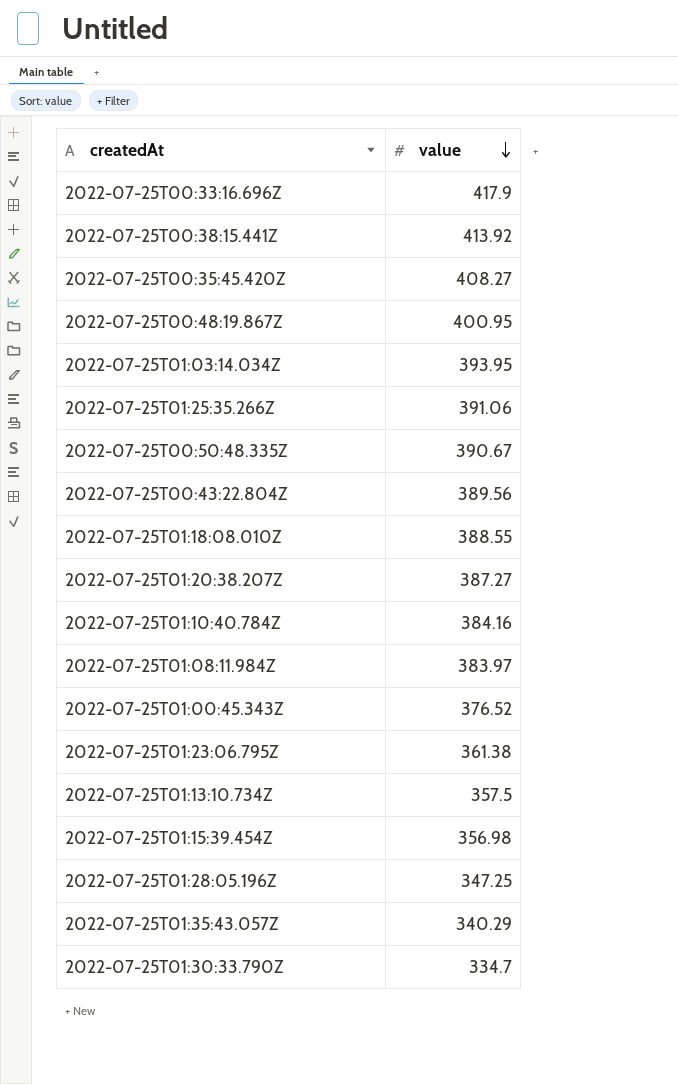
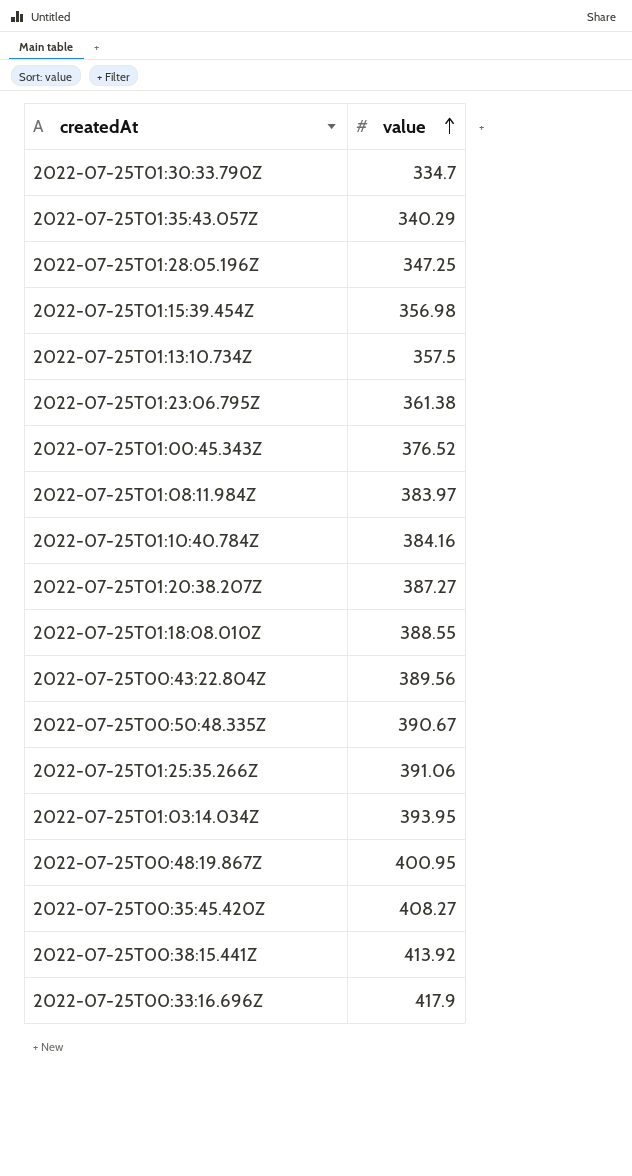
row order: value descending -> value ascending

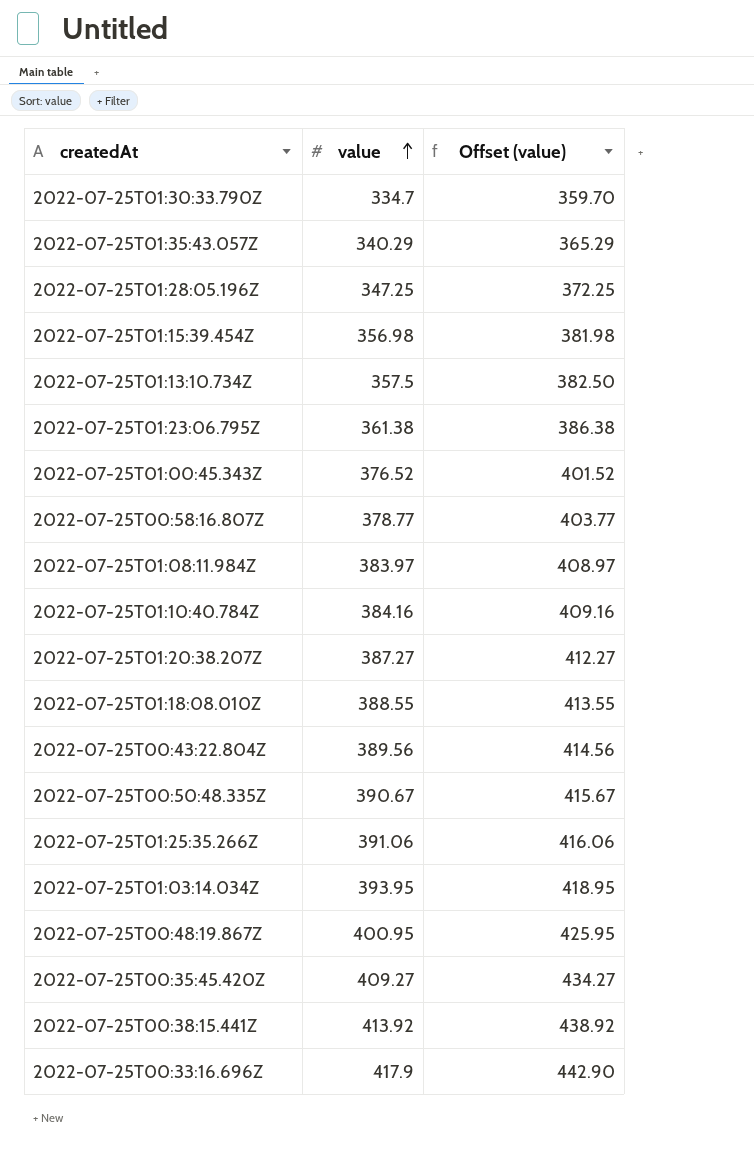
column Offset (value) | formula: none -> [value] + 25
row 2022-07-25T00:58:16.807Z: none -> 378.77 | 403.77
2022-07-25T00:35:45.420Z | value: 408.27 -> 409.27

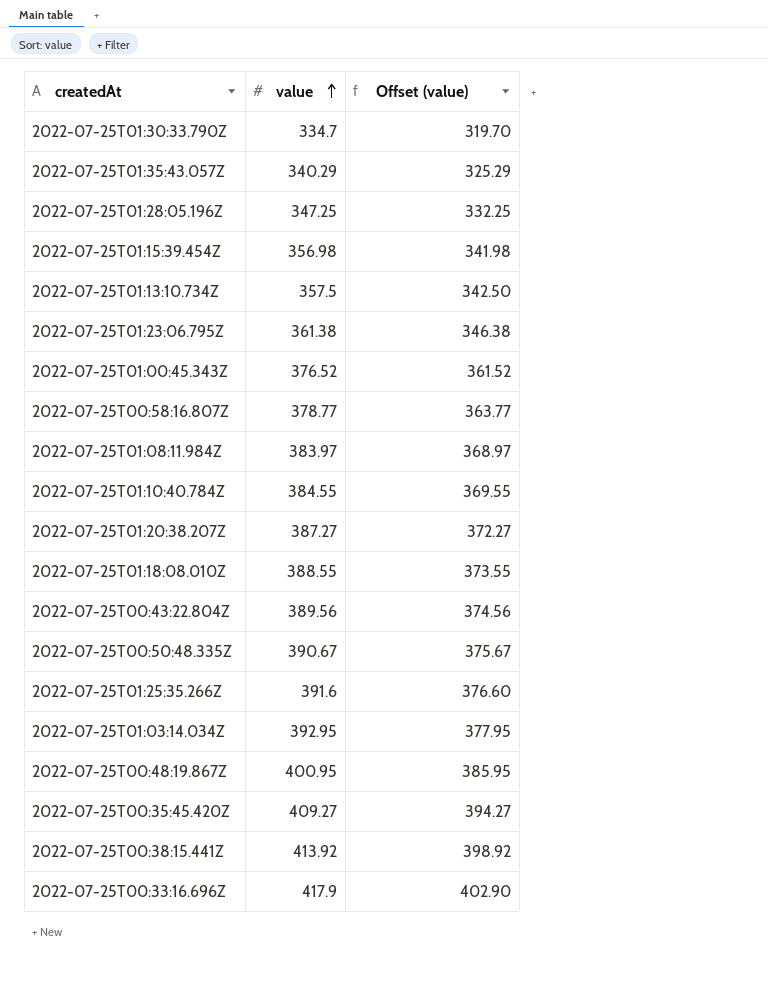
column Offset (value) | formula: [value] + 25 -> [value] - 15
2022-07-25T01:10:40.784Z | value: 384.16 -> 384.55
2022-07-25T01:25:35.266Z | value: 391.06 -> 391.6
2022-07-25T01:03:14.034Z | value: 393.95 -> 392.95

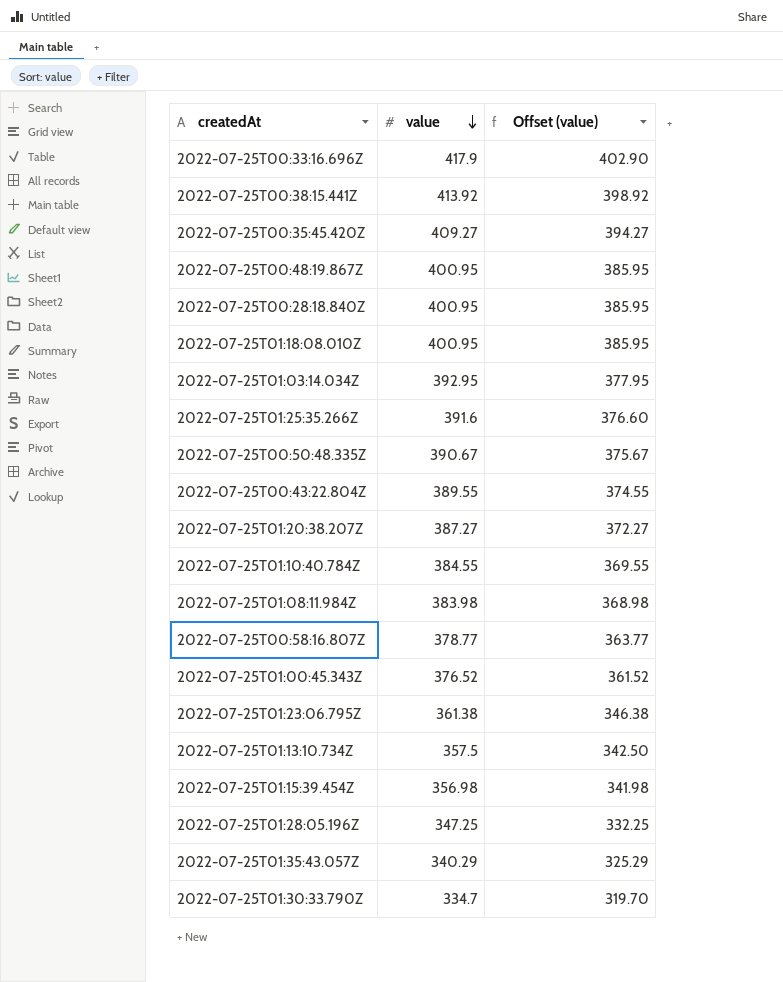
row order: value ascending -> value descending
row 2022-07-25T00:28:18.840Z: none -> 400.95 | 385.95
2022-07-25T01:18:08.010Z | value: 388.55 -> 400.95
2022-07-25T01:18:08.010Z | Offset (value): 373.55 -> 385.95
2022-07-25T00:43:22.804Z | value: 389.56 -> 389.55
2022-07-25T00:43:22.804Z | Offset (value): 374.56 -> 374.55
2022-07-25T01:08:11.984Z | value: 383.97 -> 383.98
2022-07-25T01:08:11.984Z | Offset (value): 368.97 -> 368.98

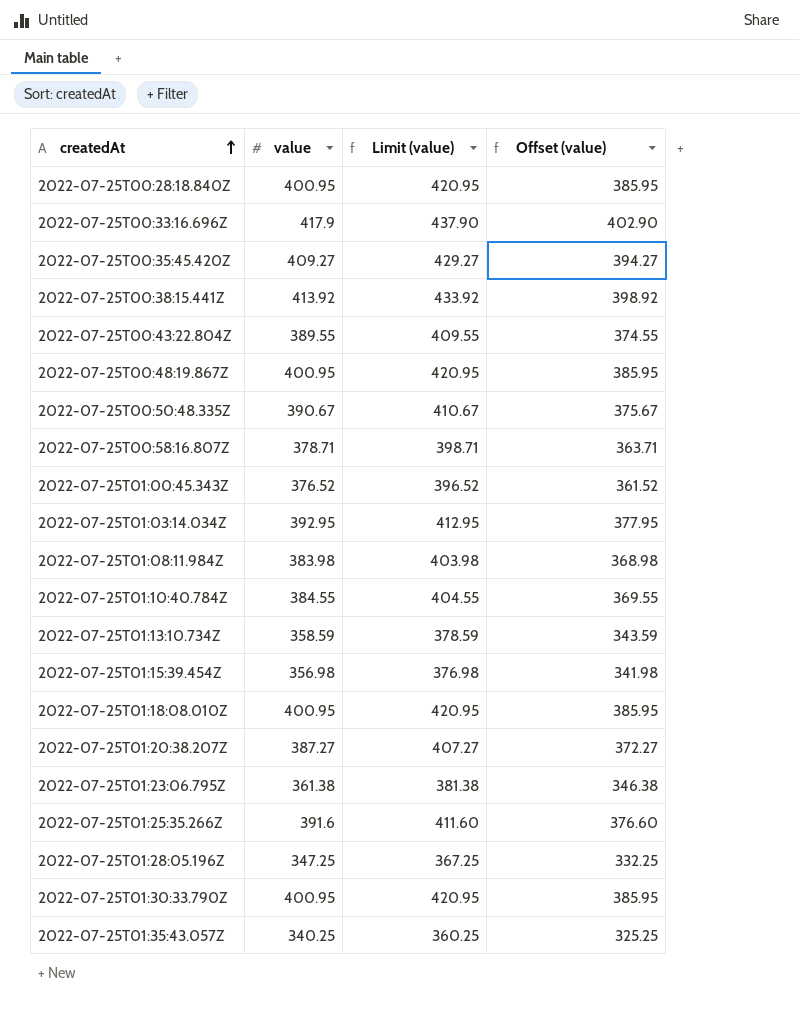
row order: value descending -> createdAt ascending
column Limit (value) | formula: none -> [value] + 20
2022-07-25T00:58:16.807Z | value: 378.77 -> 378.71
2022-07-25T00:58:16.807Z | Offset (value): 363.77 -> 363.71
2022-07-25T01:13:10.734Z | value: 357.5 -> 358.59
2022-07-25T01:13:10.734Z | Offset (value): 342.50 -> 343.59
2022-07-25T01:30:33.790Z | value: 334.7 -> 400.95
2022-07-25T01:30:33.790Z | Offset (value): 319.70 -> 385.95
2022-07-25T01:35:43.057Z | value: 340.29 -> 340.25
2022-07-25T01:35:43.057Z | Offset (value): 325.29 -> 325.25

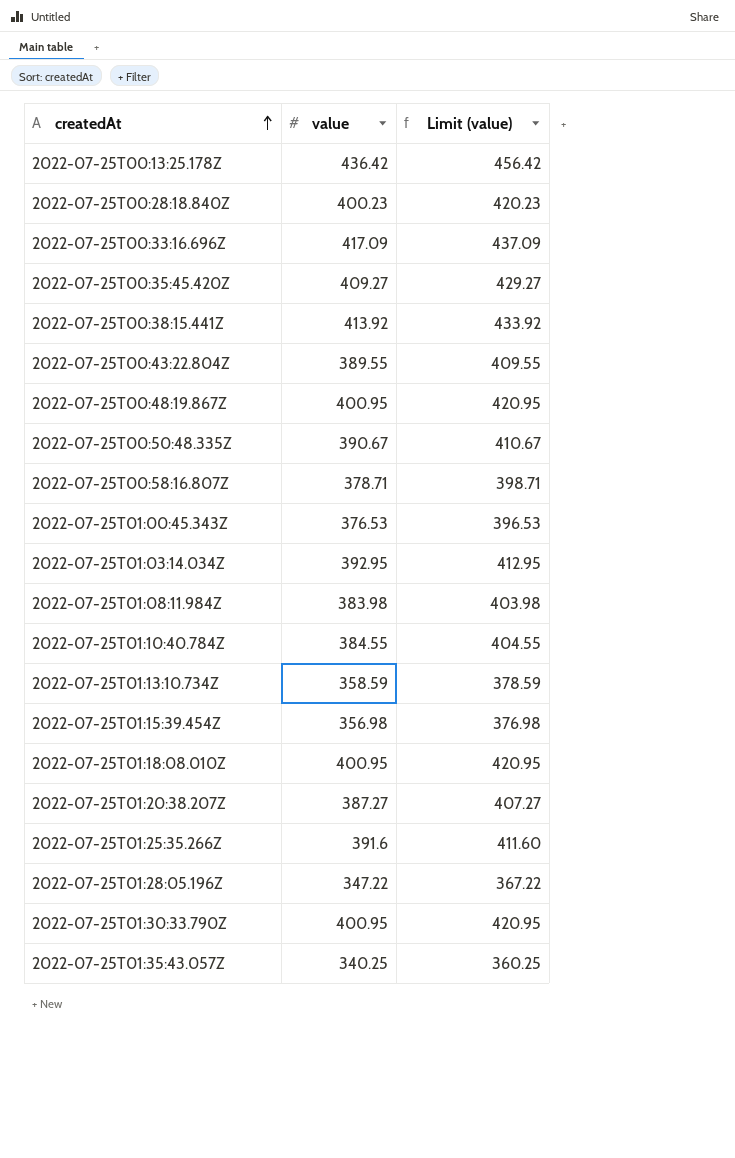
column Offset (value) | formula: [value] - 15 -> none
row 2022-07-25T01:23:06.795Z: 361.38 | 381.38 | 346.38 -> none
row 2022-07-25T00:13:25.178Z: none -> 436.42 | 456.42
2022-07-25T00:28:18.840Z | value: 400.95 -> 400.23
2022-07-25T00:28:18.840Z | Limit (value): 420.95 -> 420.23
2022-07-25T00:33:16.696Z | value: 417.9 -> 417.09
2022-07-25T00:33:16.696Z | Limit (value): 437.90 -> 437.09
2022-07-25T01:00:45.343Z | value: 376.52 -> 376.53
2022-07-25T01:00:45.343Z | Limit (value): 396.52 -> 396.53
2022-07-25T01:28:05.196Z | value: 347.25 -> 347.22
2022-07-25T01:28:05.196Z | Limit (value): 367.25 -> 367.22

